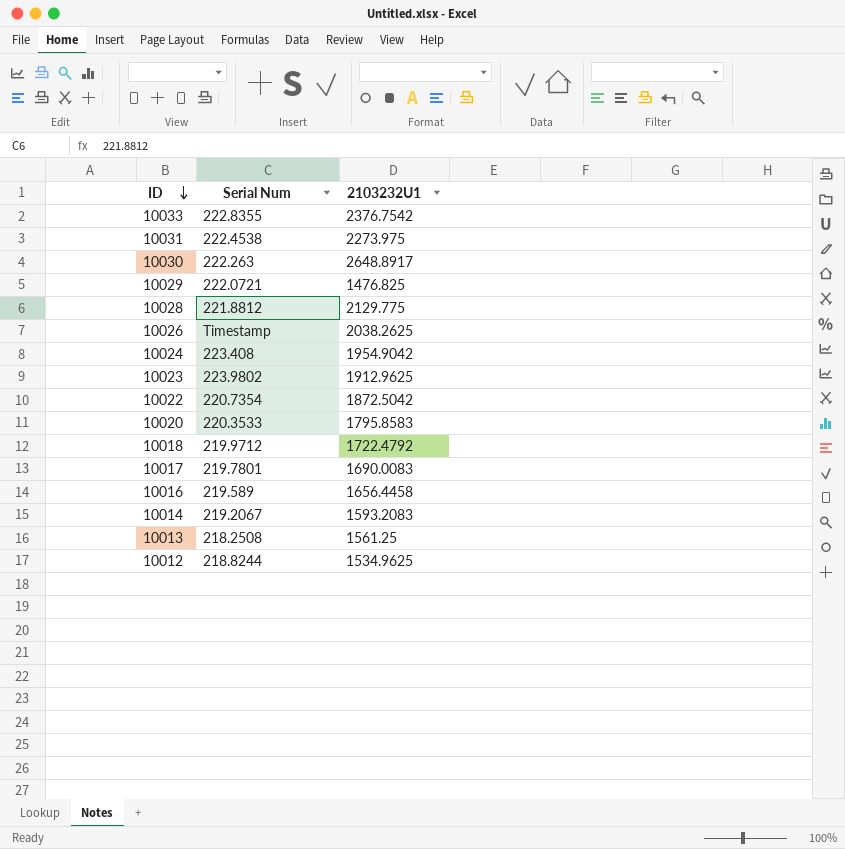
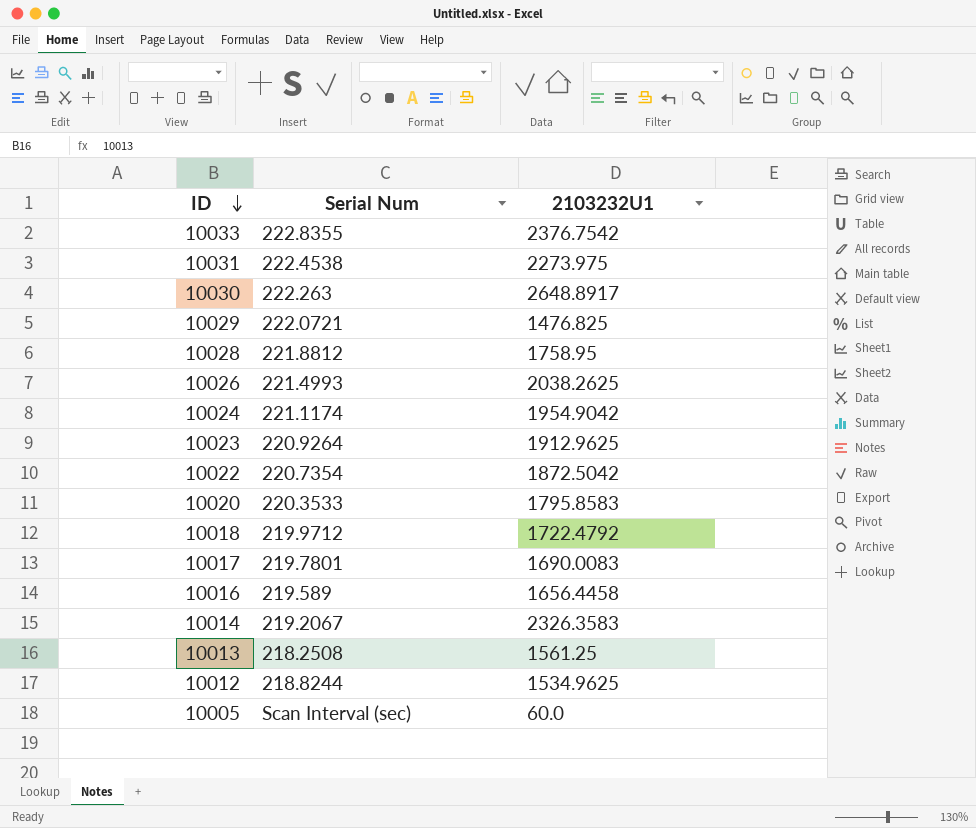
10028 | 2103232U1: 2129.775 -> 1758.95
10026 | Serial Num: Timestamp -> 221.4993
10024 | Serial Num: 223.408 -> 221.1174
10023 | Serial Num: 223.9802 -> 220.9264
10014 | 2103232U1: 1593.2083 -> 2326.3583
row 10005: none -> Scan Interval (sec) | 60.0

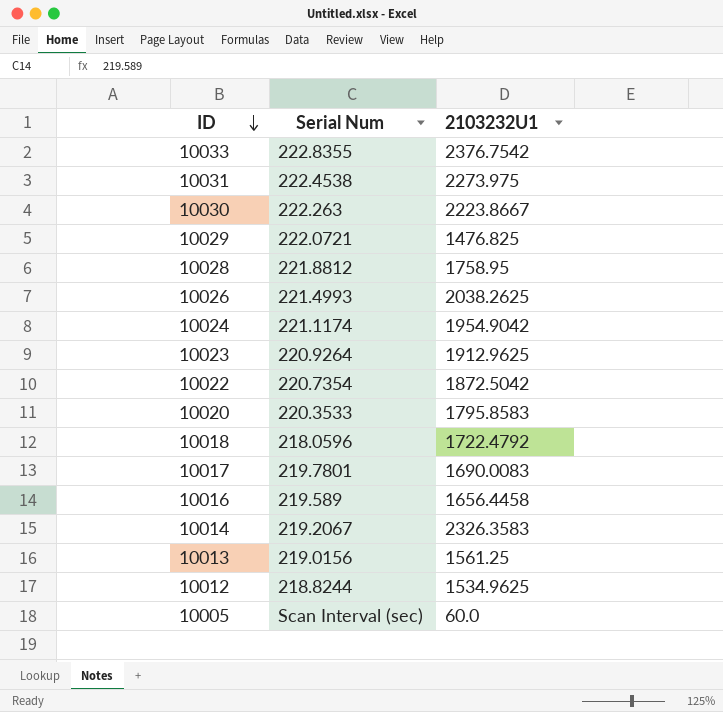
10030 | 2103232U1: 2648.8917 -> 2223.8667
10018 | Serial Num: 219.9712 -> 218.0596
10013 | Serial Num: 218.2508 -> 219.0156

